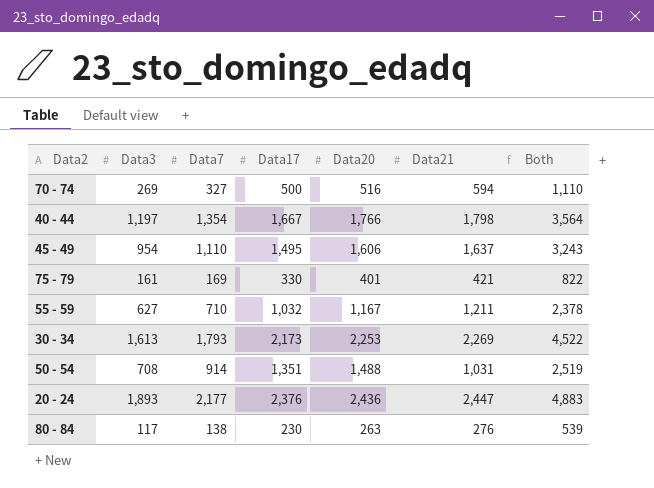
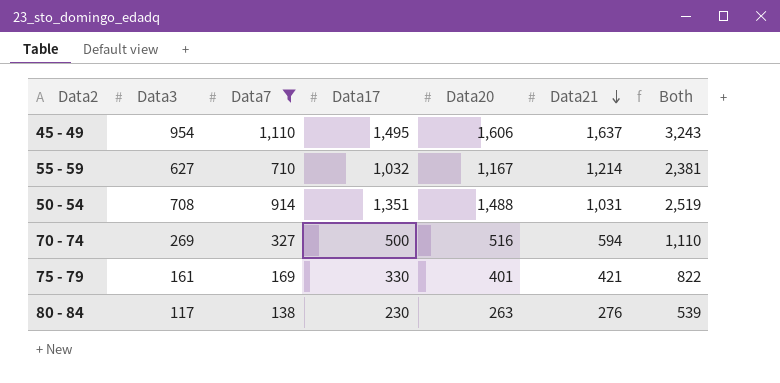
filter: none -> Data7 <= 1,110
row order: none -> Data21 descending
55 - 59 | Data21: 1,211 -> 1,214
55 - 59 | Both: 2,378 -> 2,381

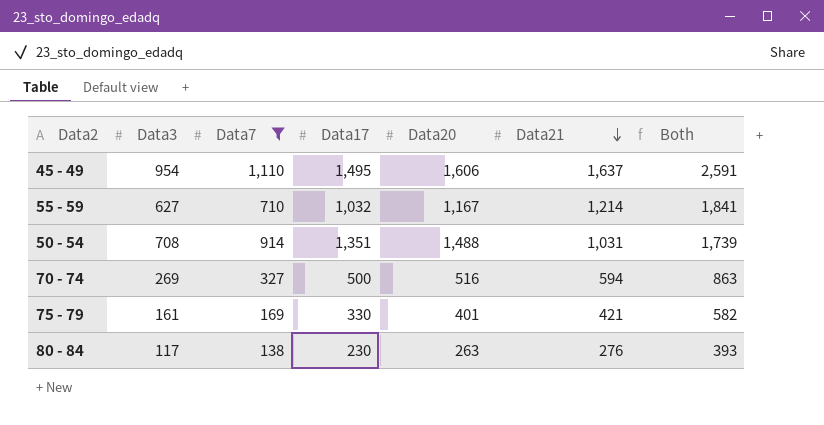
column Both | formula: [Data20] + [Data21] -> [Data3] + [Data21]

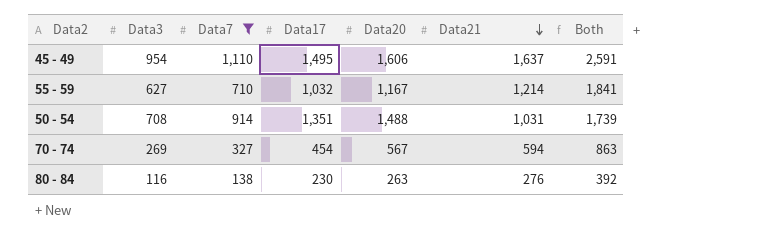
row 75 - 79: 161 | 169 | 330 | 401 | 421 | 582 -> none
70 - 74 | Data17: 500 -> 454
70 - 74 | Data20: 516 -> 567
80 - 84 | Data3: 117 -> 116
80 - 84 | Both: 393 -> 392

